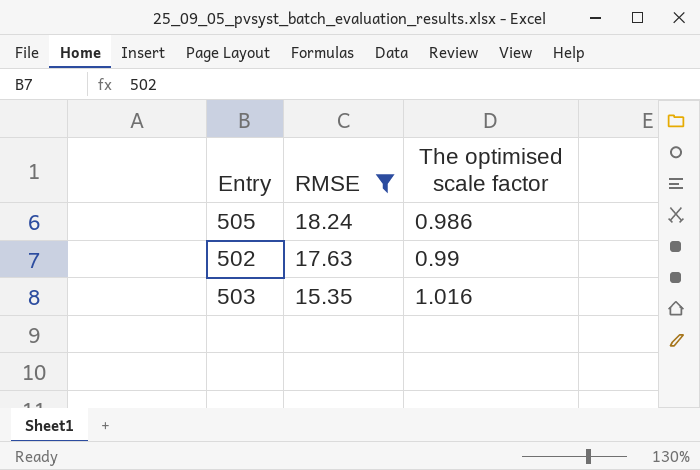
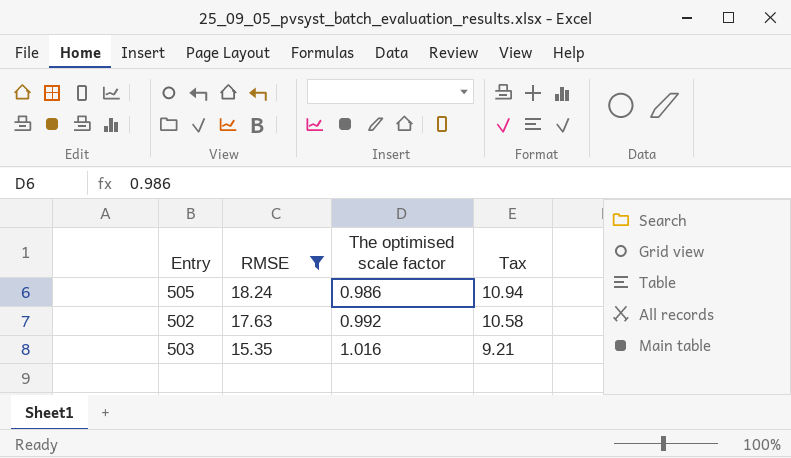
column Tax | formula: none -> [RMSE] * 0.6
502 | The optimised scale factor: 0.99 -> 0.992

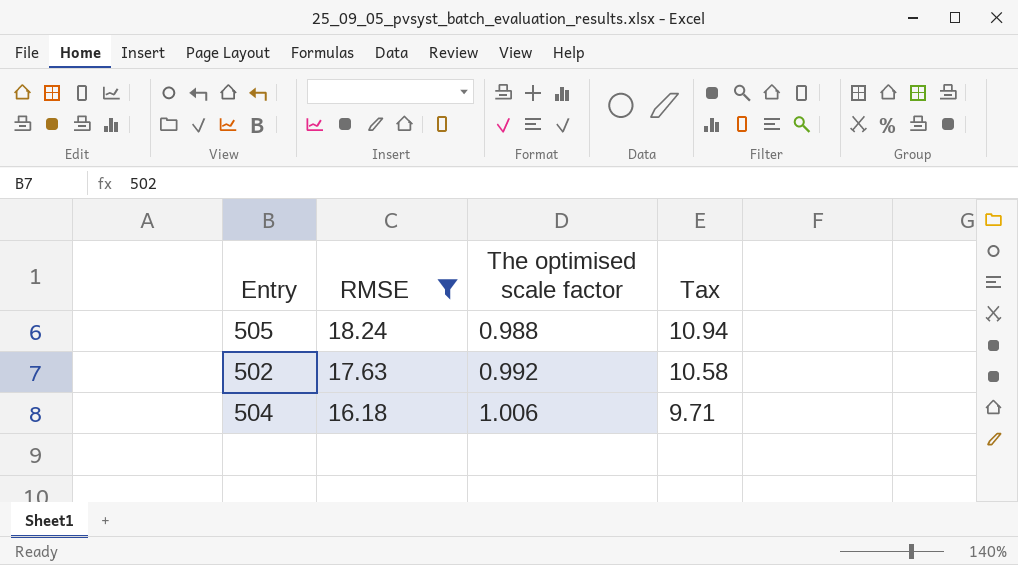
row 503: 15.35 | 1.016 | 9.21 -> none
505 | The optimised scale factor: 0.986 -> 0.988
row 504: none -> 16.18 | 1.006 | 9.71

